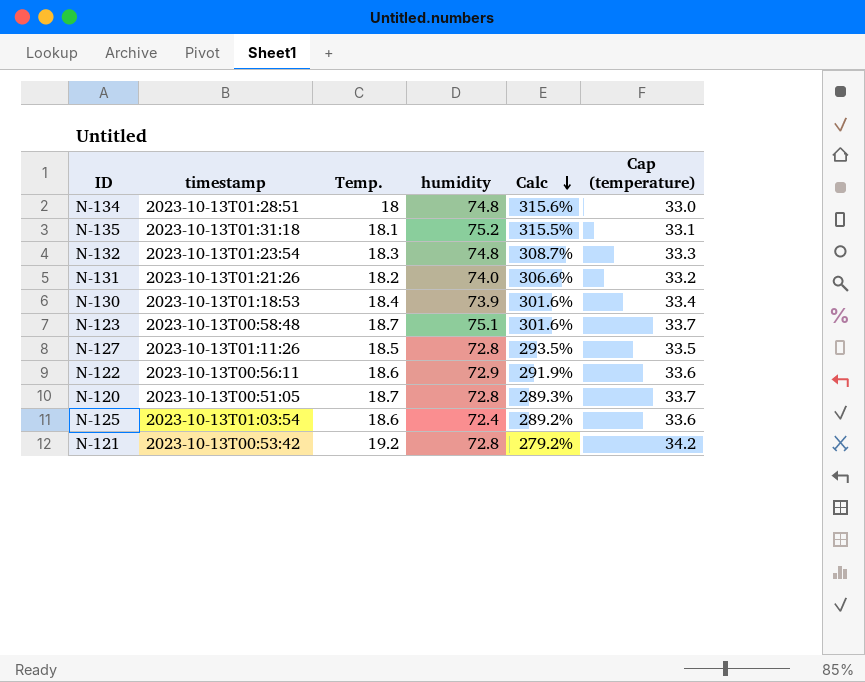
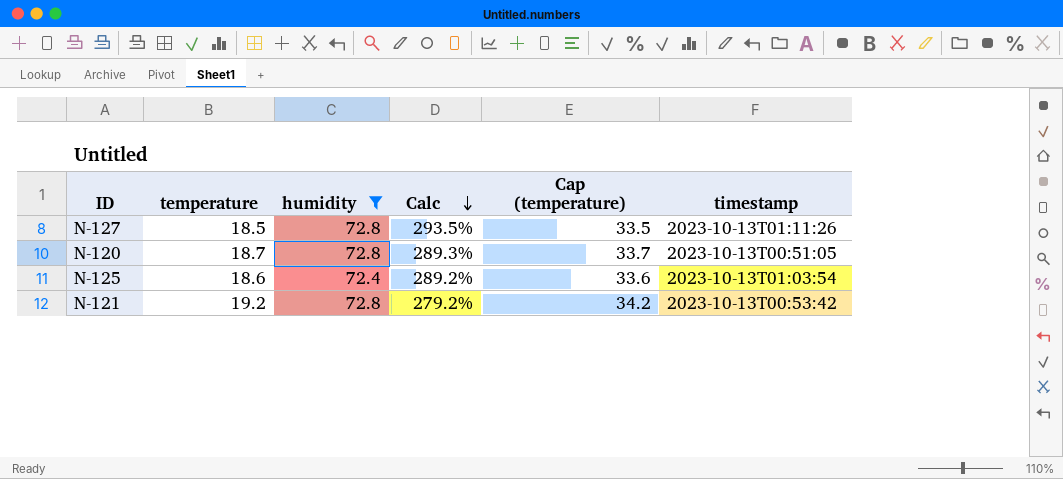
filter: none -> humidity <= 72.8
column name: Temp. -> temperature
column timestamp | position: 2 -> 6

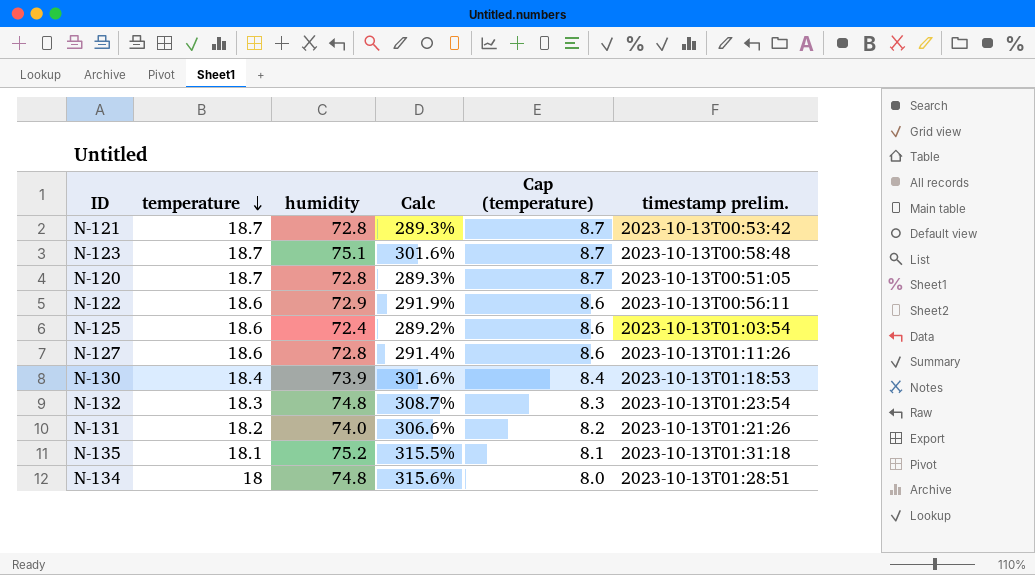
filter: humidity <= 72.8 -> none
row order: Calc descending -> temperature descending
column Cap (temperature) | formula: [temperature] + 15 -> [temperature] - 10
column name: timestamp -> timestamp prelim.
N-121 | temperature: 19.2 -> 18.7
N-121 | Calc: 279.2% -> 289.3%
N-127 | temperature: 18.5 -> 18.6
N-127 | Calc: 293.5% -> 291.4%

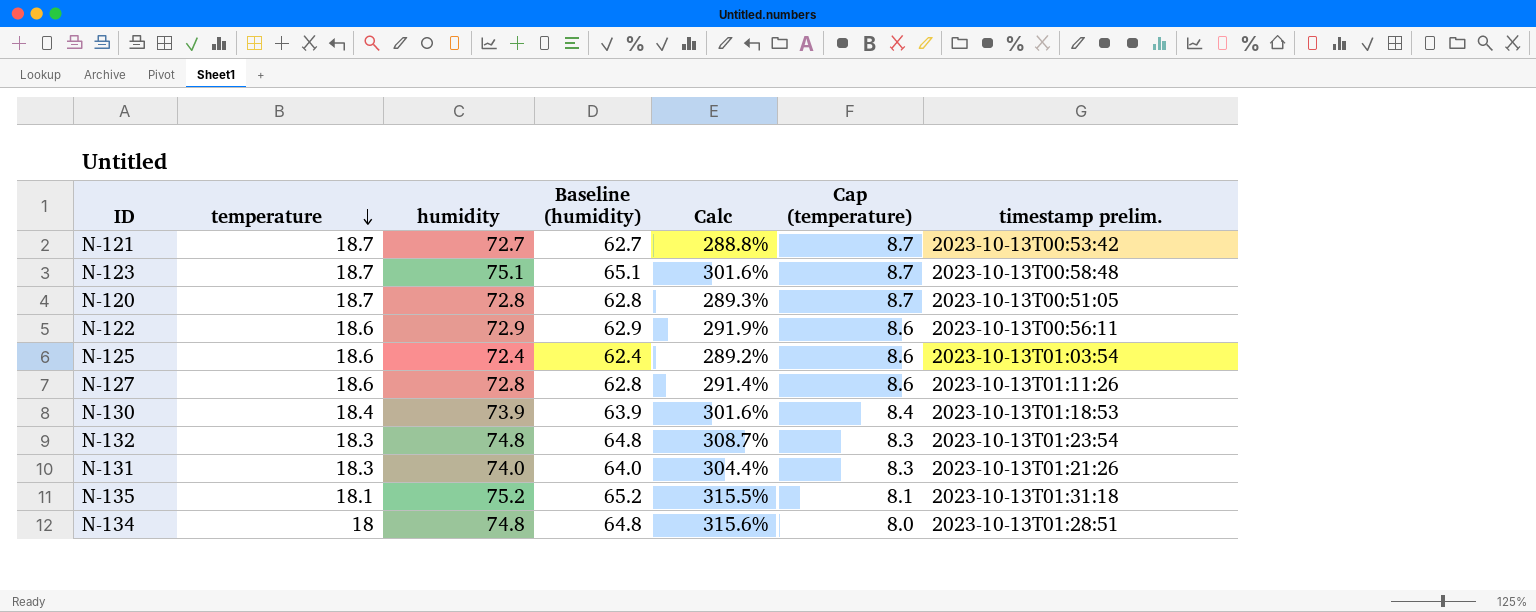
column Baseline (humidity) | formula: none -> [humidity] - 10
N-121 | humidity: 72.8 -> 72.7
N-121 | Calc: 289.3% -> 288.8%
N-131 | temperature: 18.2 -> 18.3
N-131 | Calc: 306.6% -> 304.4%
N-131 | Cap (temperature): 8.2 -> 8.3

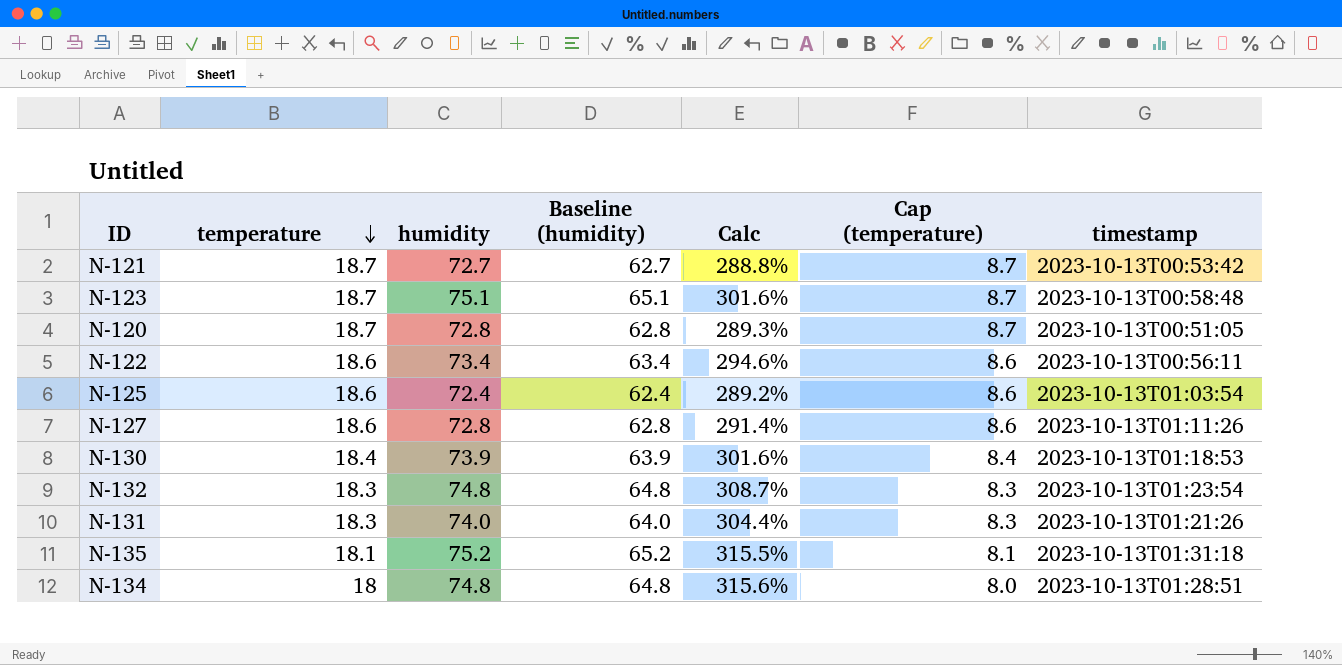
column name: timestamp prelim. -> timestamp
N-122 | humidity: 72.9 -> 73.4
N-122 | Baseline (humidity): 62.9 -> 63.4
N-122 | Calc: 291.9% -> 294.6%

